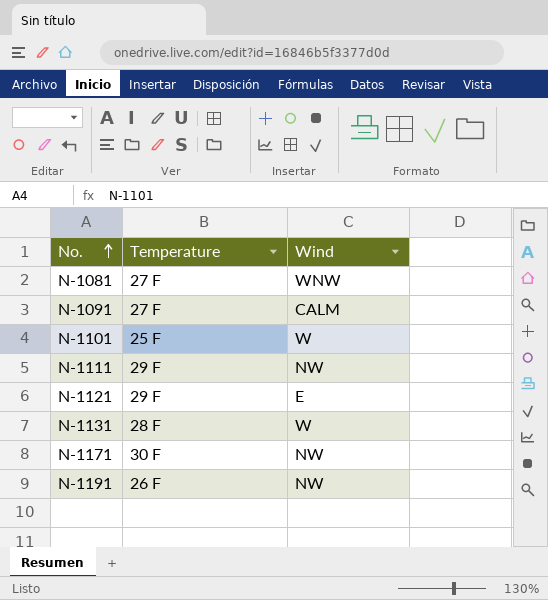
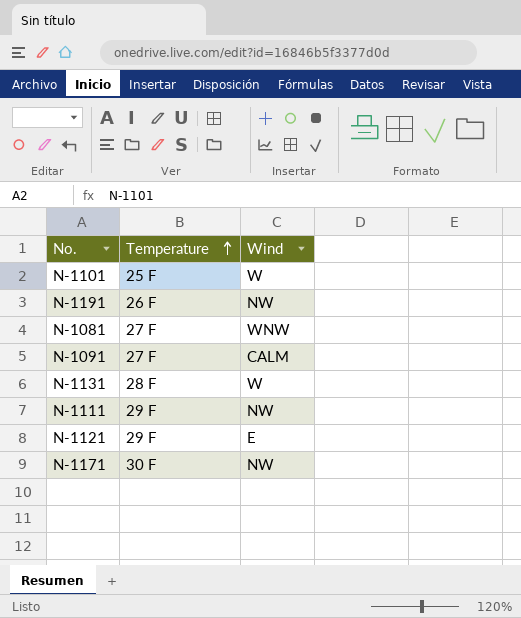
row order: No. ascending -> Temperature ascending

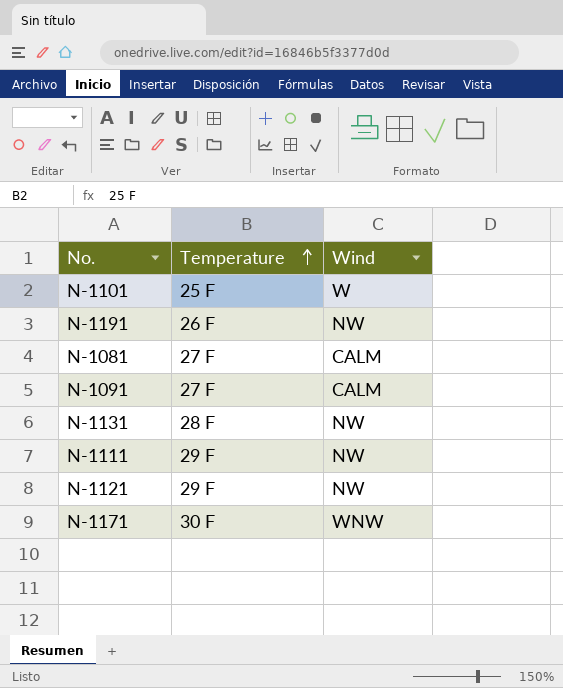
N-1081 | Wind: WNW -> CALM
N-1131 | Wind: W -> NW
N-1121 | Wind: E -> NW
N-1171 | Wind: NW -> WNW

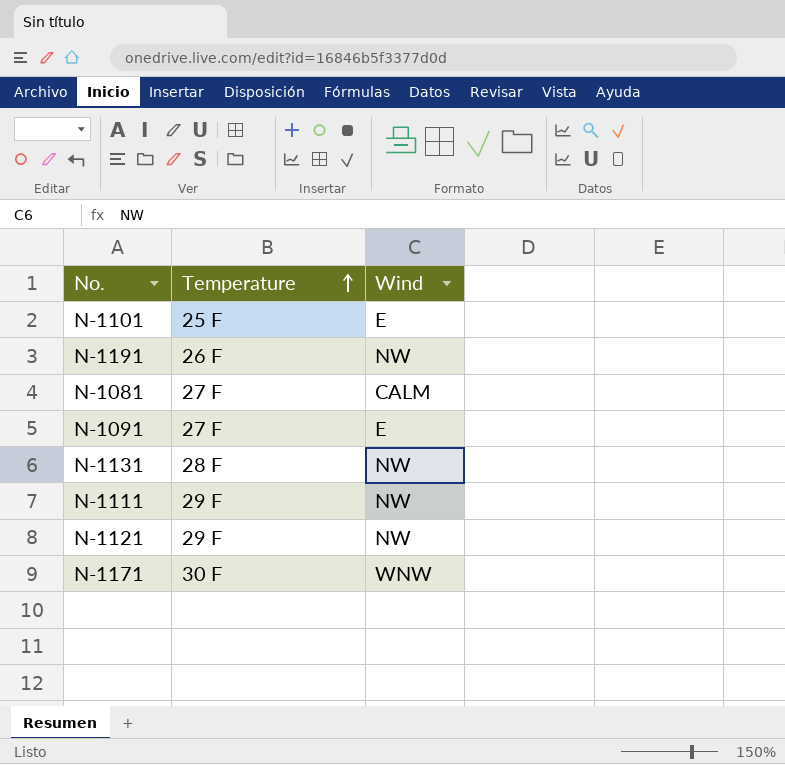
N-1101 | Wind: W -> E
N-1091 | Wind: CALM -> E

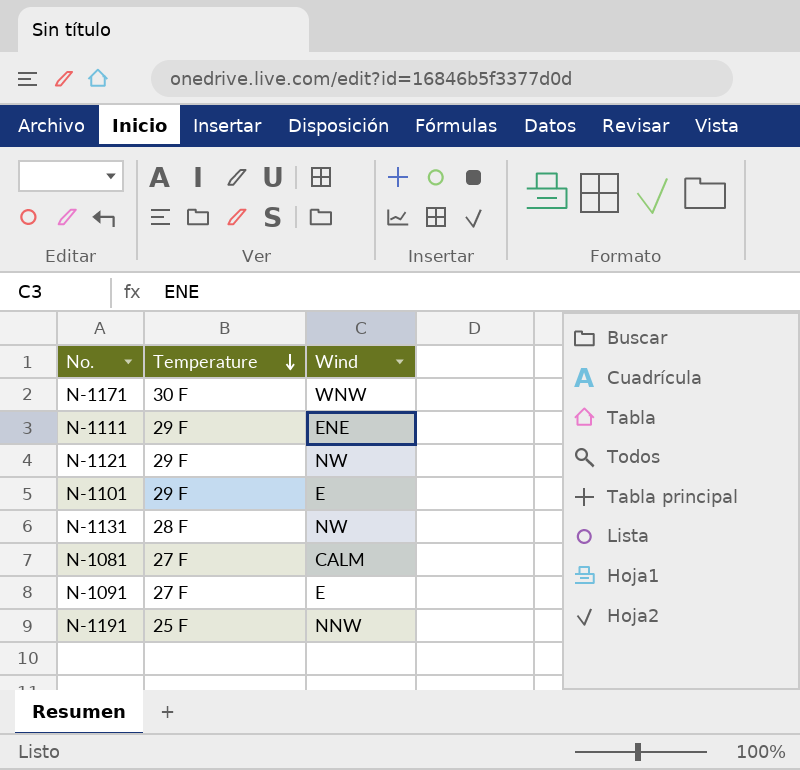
row order: Temperature ascending -> Temperature descending
N-1111 | Wind: NW -> ENE
N-1101 | Temperature: 25 F -> 29 F
N-1191 | Temperature: 26 F -> 25 F
N-1191 | Wind: NW -> NNW

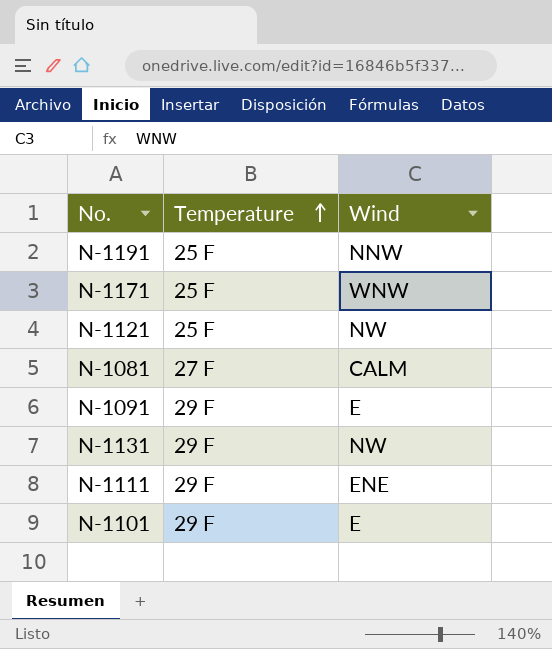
row order: Temperature descending -> Temperature ascending
N-1171 | Temperature: 30 F -> 25 F
N-1121 | Temperature: 29 F -> 25 F
N-1091 | Temperature: 27 F -> 29 F
N-1131 | Temperature: 28 F -> 29 F

